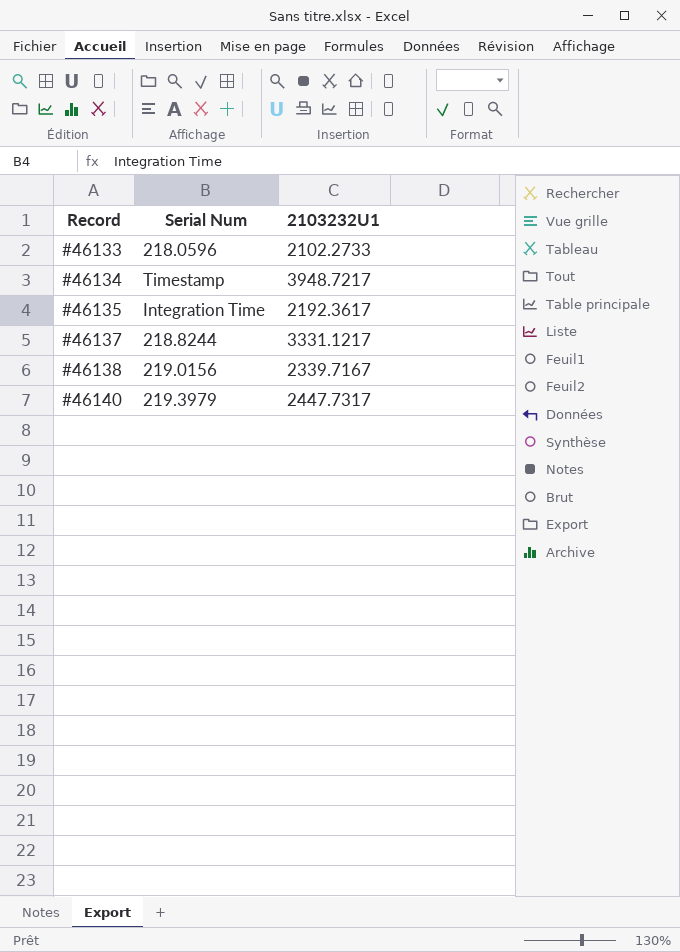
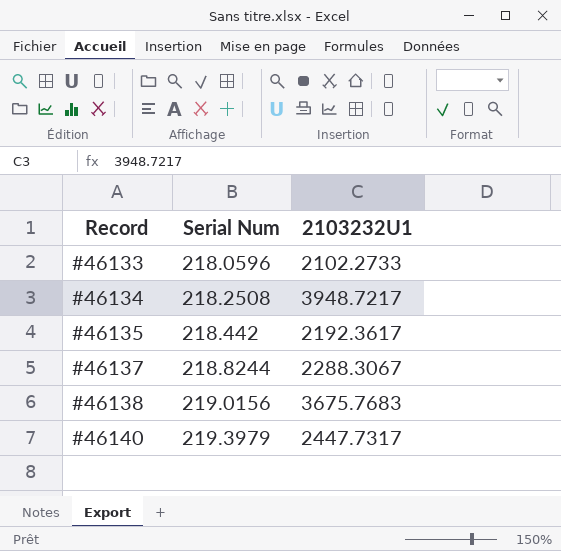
#46134 | Serial Num: Timestamp -> 218.2508
#46135 | Serial Num: Integration Time -> 218.442
#46137 | 2103232U1: 3331.1217 -> 2288.3067
#46138 | 2103232U1: 2339.7167 -> 3675.7683

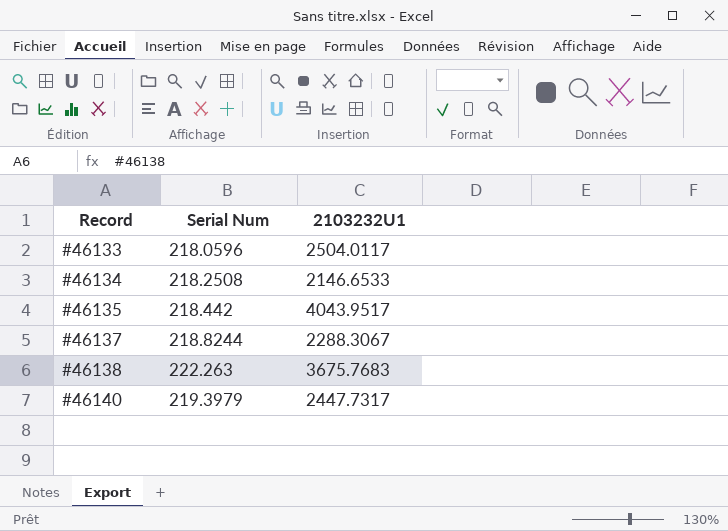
#46133 | 2103232U1: 2102.2733 -> 2504.0117
#46134 | 2103232U1: 3948.7217 -> 2146.6533
#46135 | 2103232U1: 2192.3617 -> 4043.9517
#46138 | Serial Num: 219.0156 -> 222.263

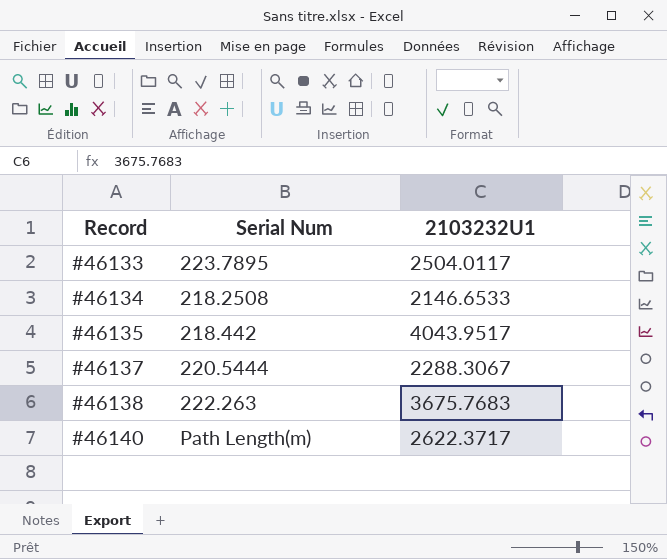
#46133 | Serial Num: 218.0596 -> 223.7895
#46137 | Serial Num: 218.8244 -> 220.5444
#46140 | Serial Num: 219.3979 -> Path Length(m)
#46140 | 2103232U1: 2447.7317 -> 2622.3717

